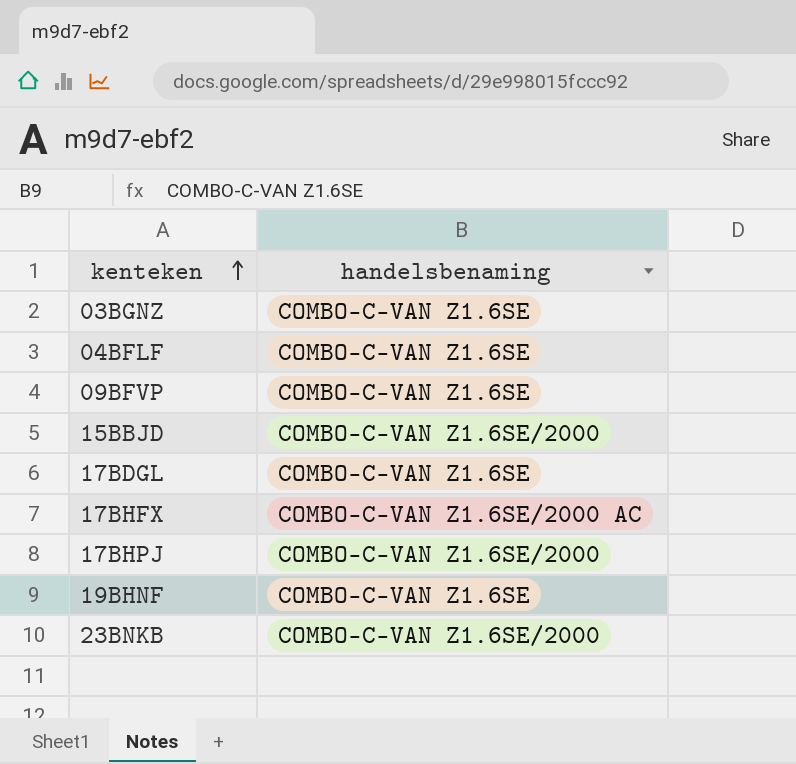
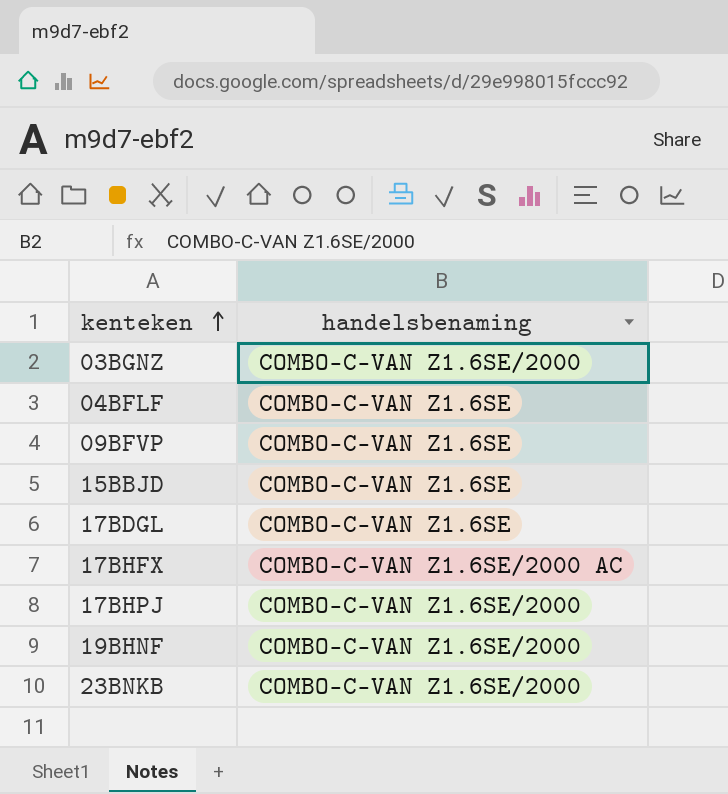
03BGNZ | handelsbenaming: COMBO-C-VAN Z1.6SE -> COMBO-C-VAN Z1.6SE/2000
15BBJD | handelsbenaming: COMBO-C-VAN Z1.6SE/2000 -> COMBO-C-VAN Z1.6SE
19BHNF | handelsbenaming: COMBO-C-VAN Z1.6SE -> COMBO-C-VAN Z1.6SE/2000

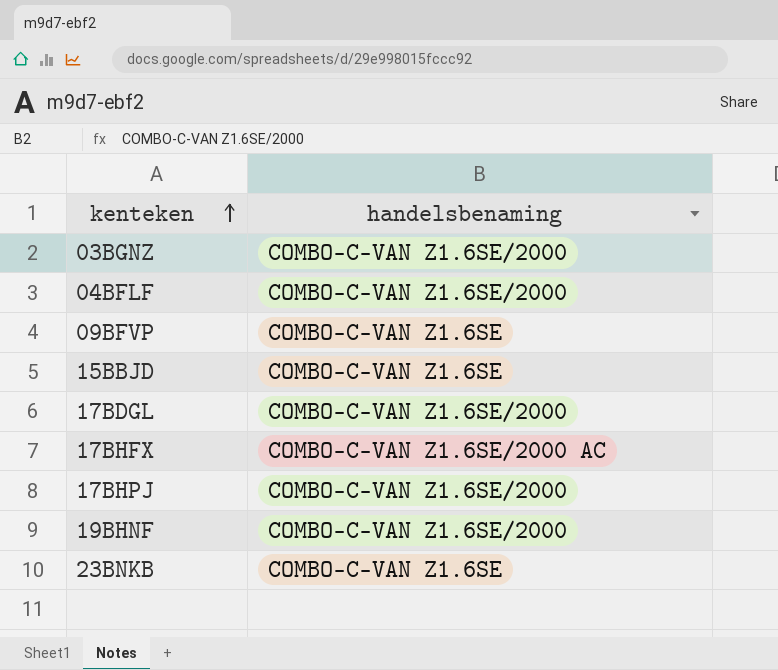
04BFLF | handelsbenaming: COMBO-C-VAN Z1.6SE -> COMBO-C-VAN Z1.6SE/2000
17BDGL | handelsbenaming: COMBO-C-VAN Z1.6SE -> COMBO-C-VAN Z1.6SE/2000
23BNKB | handelsbenaming: COMBO-C-VAN Z1.6SE/2000 -> COMBO-C-VAN Z1.6SE

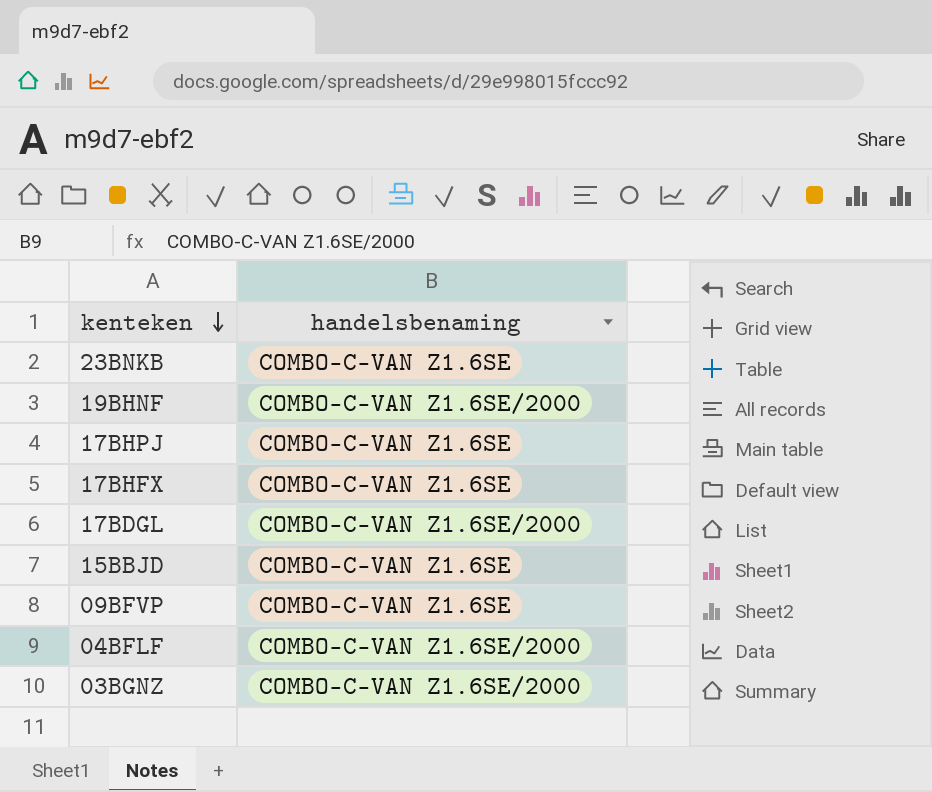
row order: kenteken ascending -> kenteken descending
17BHPJ | handelsbenaming: COMBO-C-VAN Z1.6SE/2000 -> COMBO-C-VAN Z1.6SE
17BHFX | handelsbenaming: COMBO-C-VAN Z1.6SE/2000 AC -> COMBO-C-VAN Z1.6SE

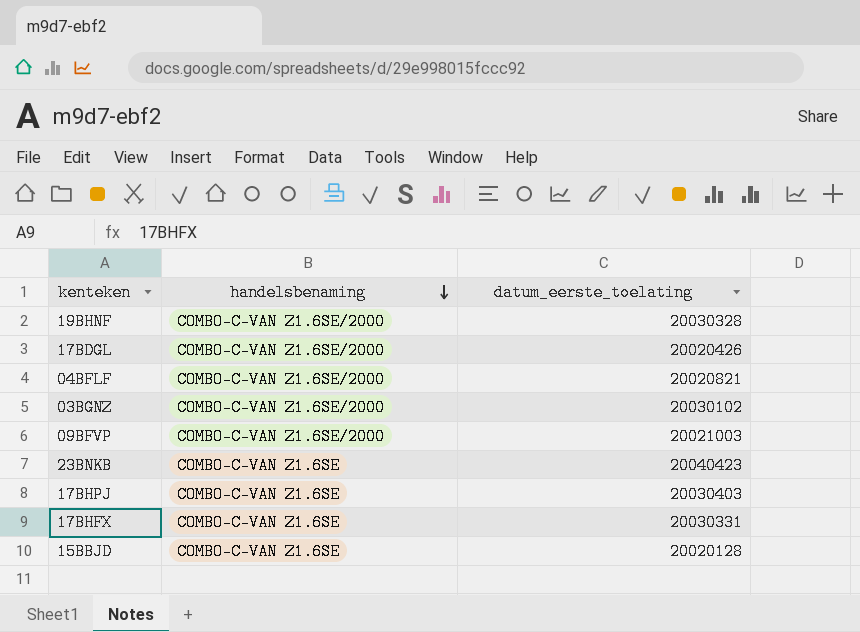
row order: kenteken descending -> handelsbenaming descending
column datum_eerste_toelating | position: none -> 3
09BFVP | handelsbenaming: COMBO-C-VAN Z1.6SE -> COMBO-C-VAN Z1.6SE/2000

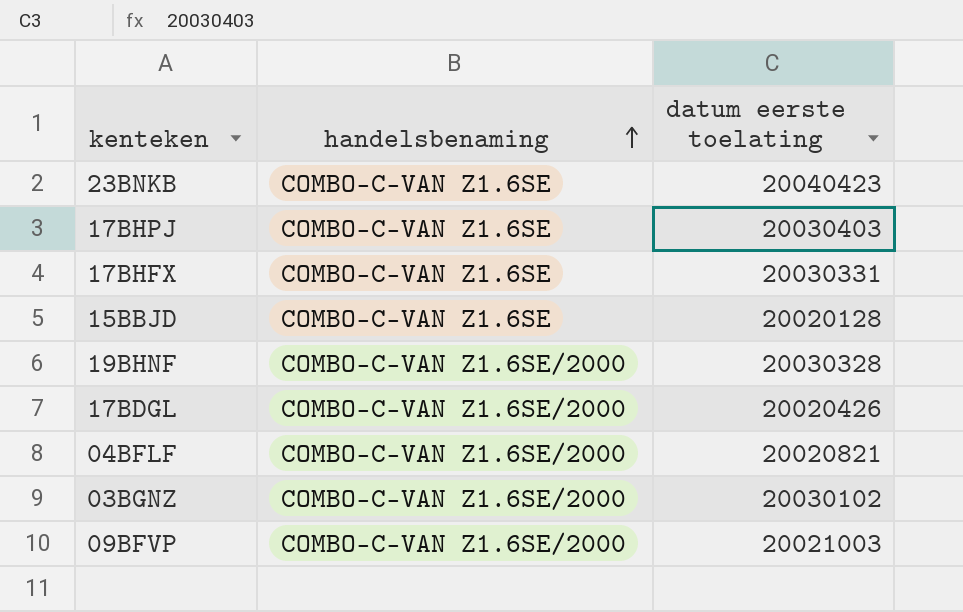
row order: handelsbenaming descending -> handelsbenaming ascending
column name: datum_eerste_toelating -> datum eerste toelating

